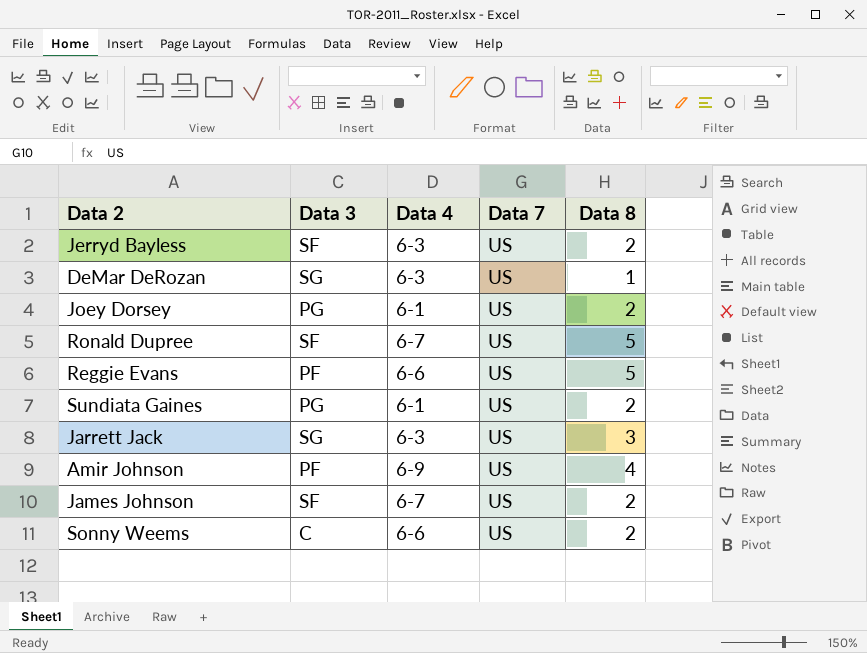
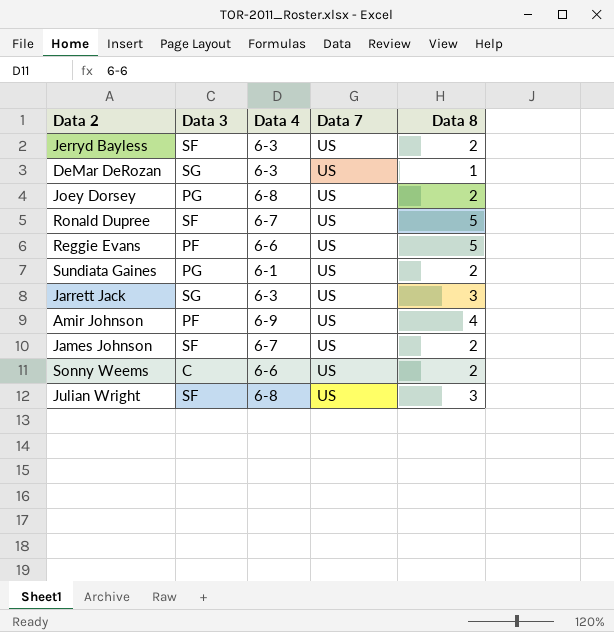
Joey Dorsey | Data 4: 6-1 -> 6-8
row Julian Wright: none -> SF | 6-8 | US | 3

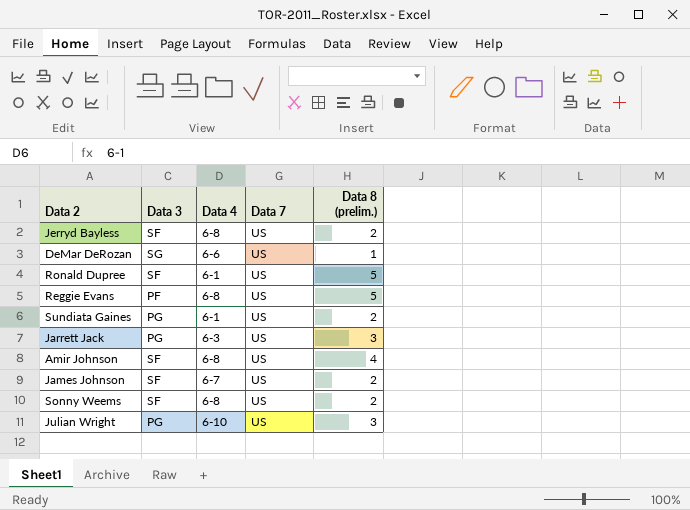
column name: Data 8 -> Data 8 (prelim.)
row Joey Dorsey: PG | 6-8 | US | 2 -> none
Jerryd Bayless | Data 4: 6-3 -> 6-8
DeMar DeRozan | Data 4: 6-3 -> 6-6
Ronald Dupree | Data 4: 6-7 -> 6-1
Reggie Evans | Data 4: 6-6 -> 6-8
Jarrett Jack | Data 3: SG -> PG
Amir Johnson | Data 3: PF -> SF
Amir Johnson | Data 4: 6-9 -> 6-8
Sonny Weems | Data 3: C -> SF
Sonny Weems | Data 4: 6-6 -> 6-8
Julian Wright | Data 3: SF -> PG
Julian Wright | Data 4: 6-8 -> 6-10

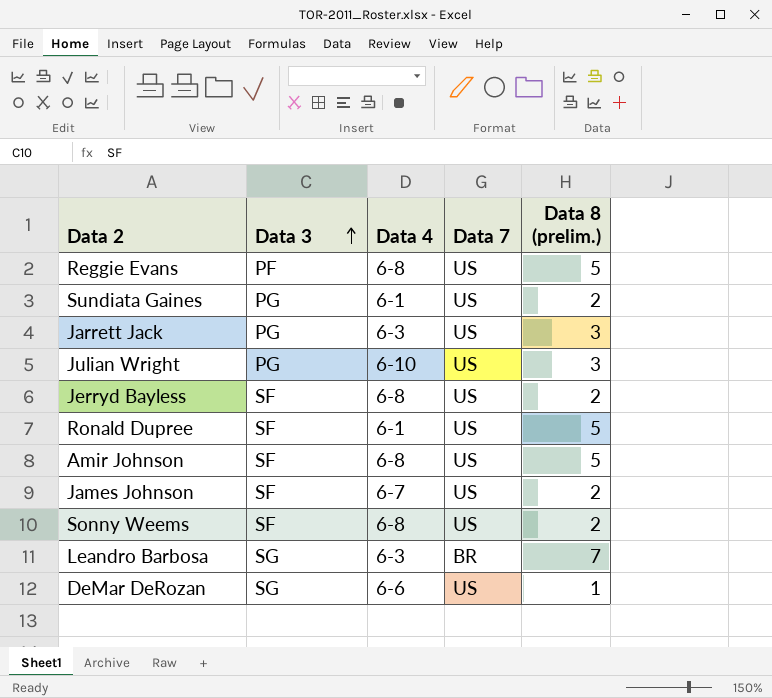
row order: none -> Data 3 ascending
Amir Johnson | Data 8 (prelim.): 4 -> 5
row Leandro Barbosa: none -> SG | 6-3 | BR | 7

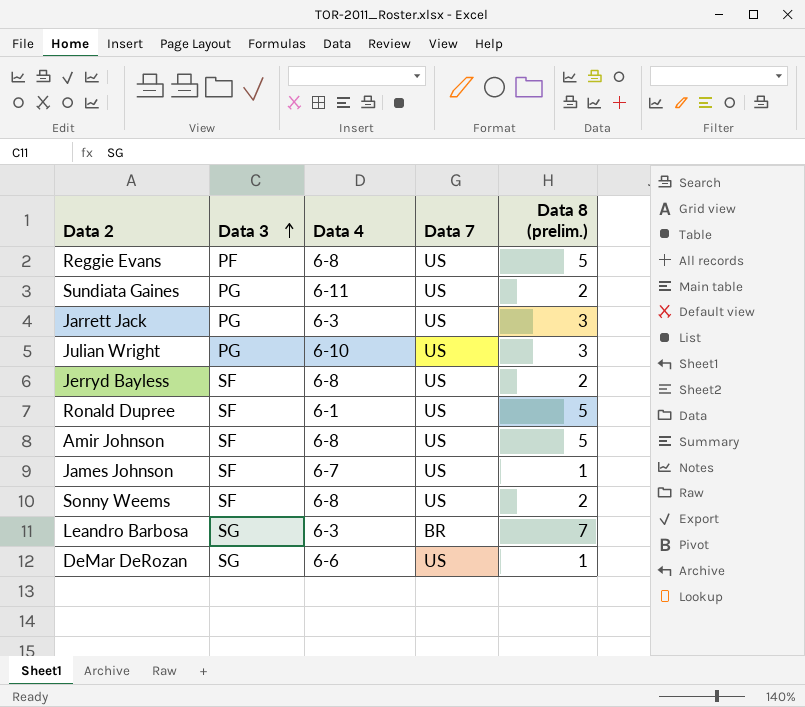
Sundiata Gaines | Data 4: 6-1 -> 6-11
James Johnson | Data 8 (prelim.): 2 -> 1

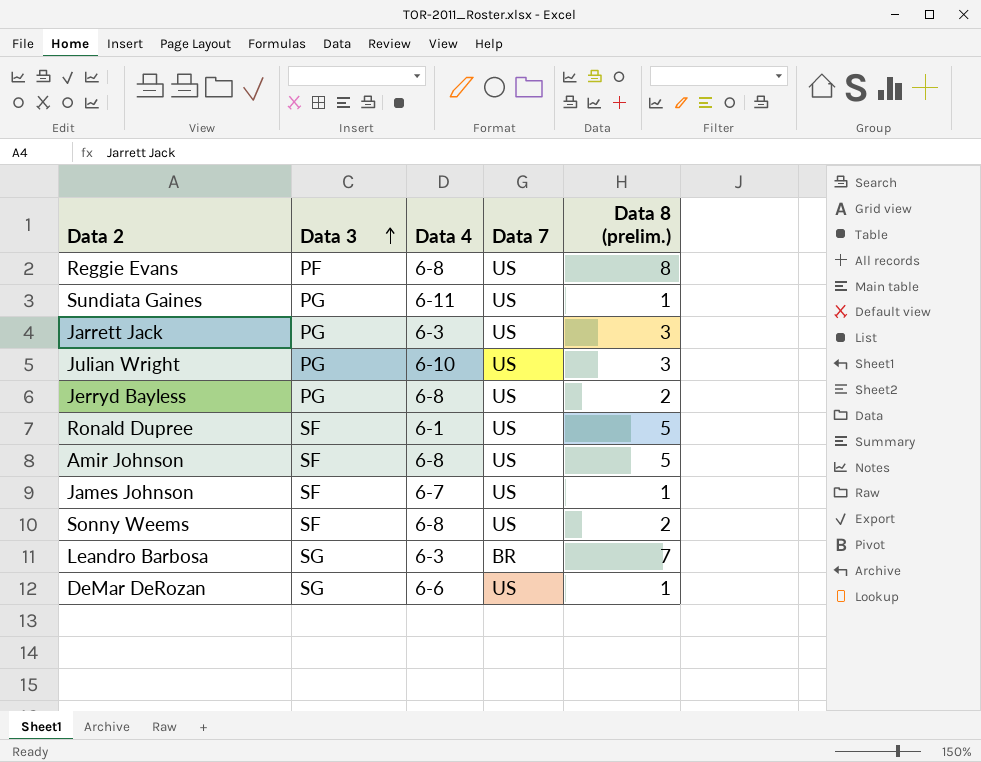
Reggie Evans | Data 8 (prelim.): 5 -> 8
Sundiata Gaines | Data 8 (prelim.): 2 -> 1
Jerryd Bayless | Data 3: SF -> PG

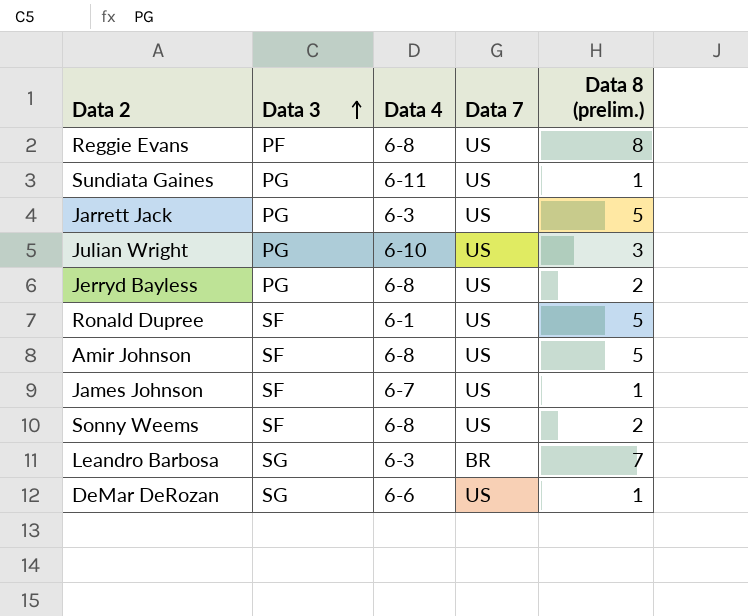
Jarrett Jack | Data 8 (prelim.): 3 -> 5

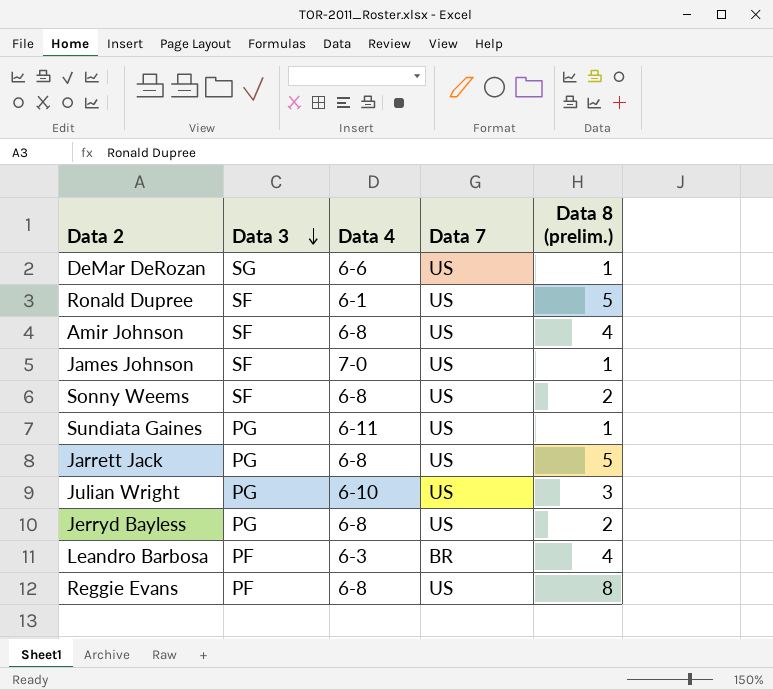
row order: Data 3 ascending -> Data 3 descending
Amir Johnson | Data 8 (prelim.): 5 -> 4
James Johnson | Data 4: 6-7 -> 7-0
Jarrett Jack | Data 4: 6-3 -> 6-8
Leandro Barbosa | Data 3: SG -> PF
Leandro Barbosa | Data 8 (prelim.): 7 -> 4

